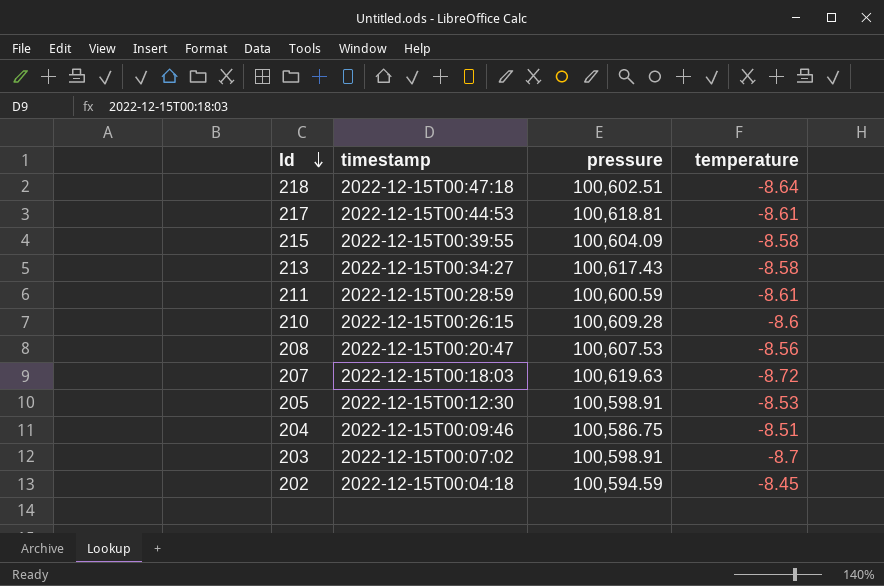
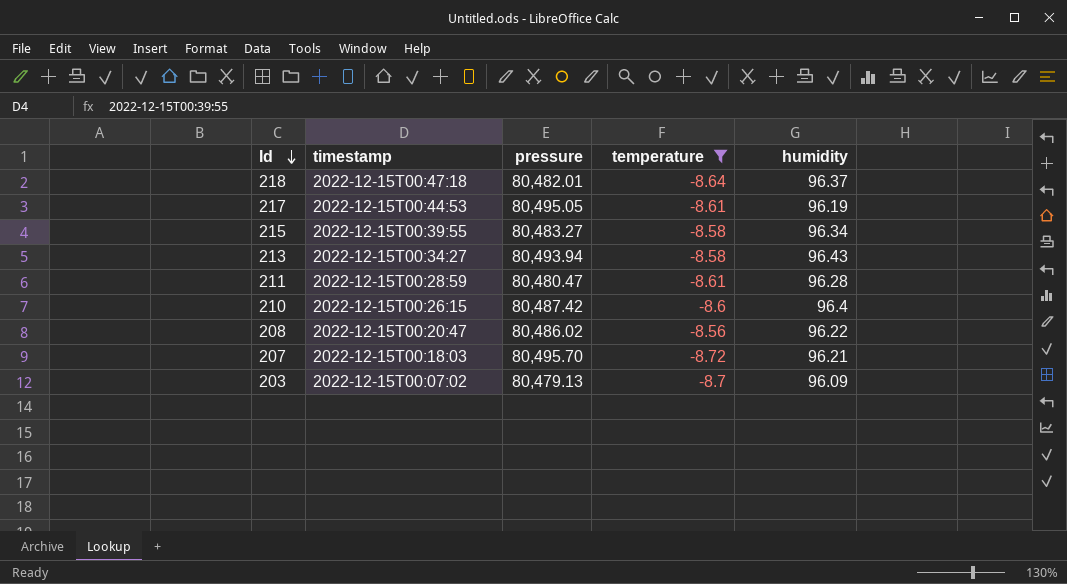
filter: none -> temperature <= -8.56
column humidity | position: none -> 5
218 | pressure: 100,602.51 -> 80,482.01
217 | pressure: 100,618.81 -> 80,495.05
215 | pressure: 100,604.09 -> 80,483.27
213 | pressure: 100,617.43 -> 80,493.94
211 | pressure: 100,600.59 -> 80,480.47
210 | pressure: 100,609.28 -> 80,487.42
208 | pressure: 100,607.53 -> 80,486.02
207 | pressure: 100,619.63 -> 80,495.70
203 | pressure: 100,598.91 -> 80,479.13

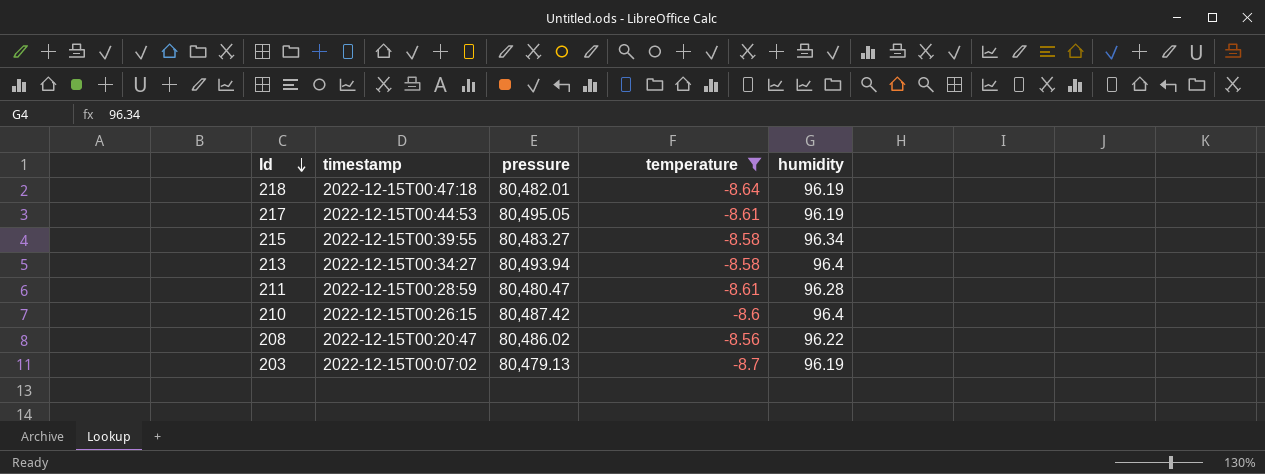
row 207: 2022-12-15T00:18:03 | 80,495.70 | -8.72 | 96.21 -> none
218 | humidity: 96.37 -> 96.19
213 | humidity: 96.43 -> 96.4
203 | humidity: 96.09 -> 96.19

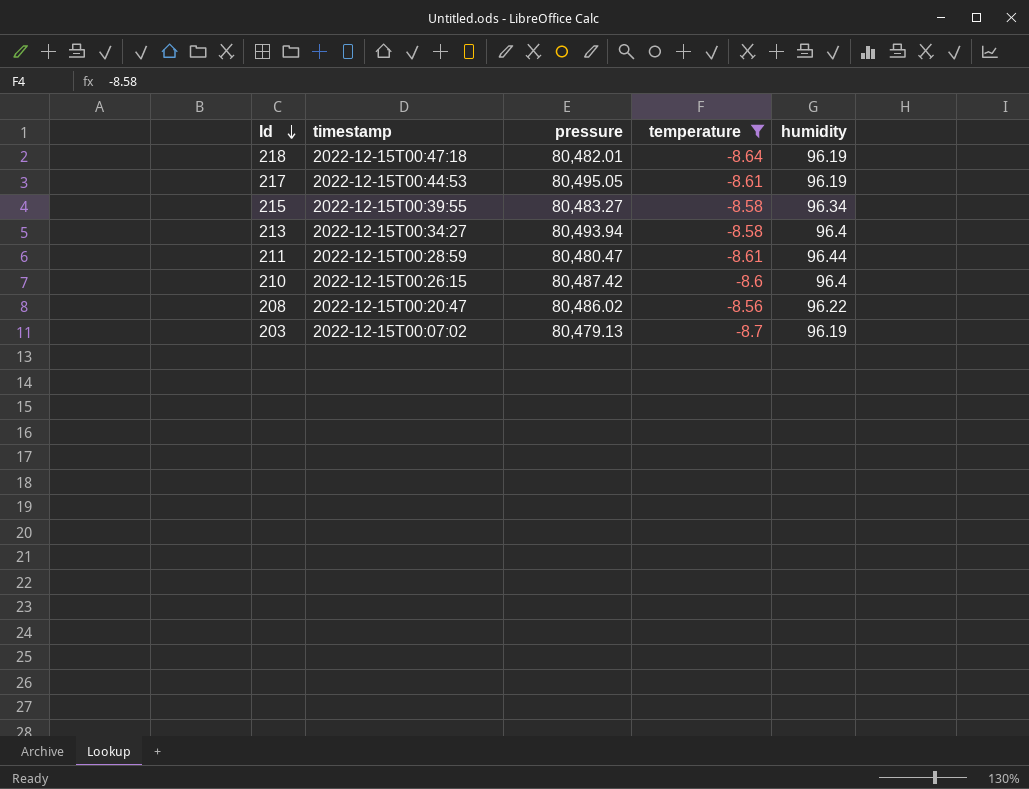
211 | humidity: 96.28 -> 96.44

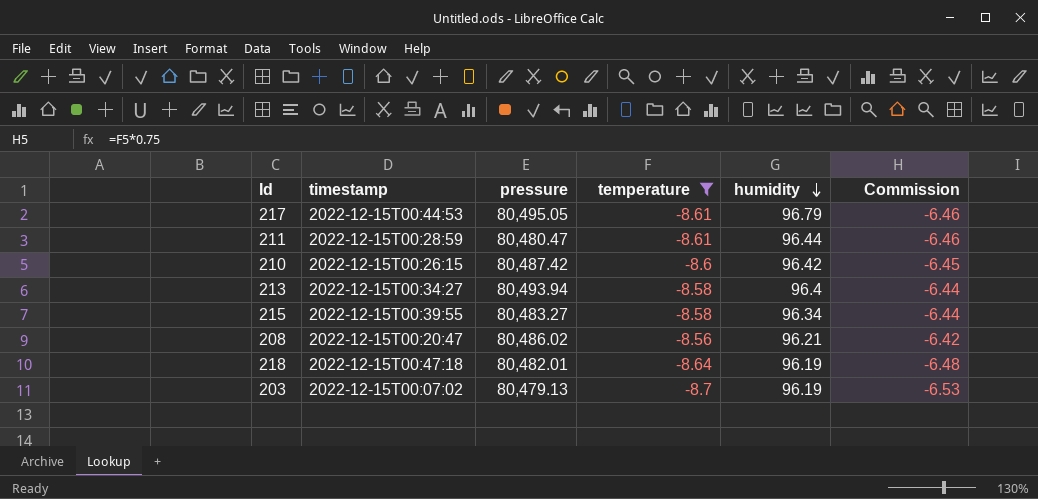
row order: Id descending -> humidity descending
column Commission | formula: none -> [temperature] * 0.75
217 | humidity: 96.19 -> 96.79
210 | humidity: 96.4 -> 96.42
208 | humidity: 96.22 -> 96.21

